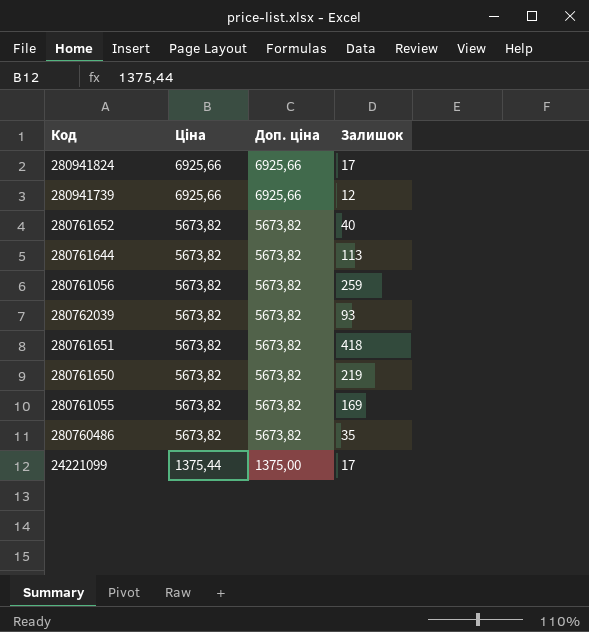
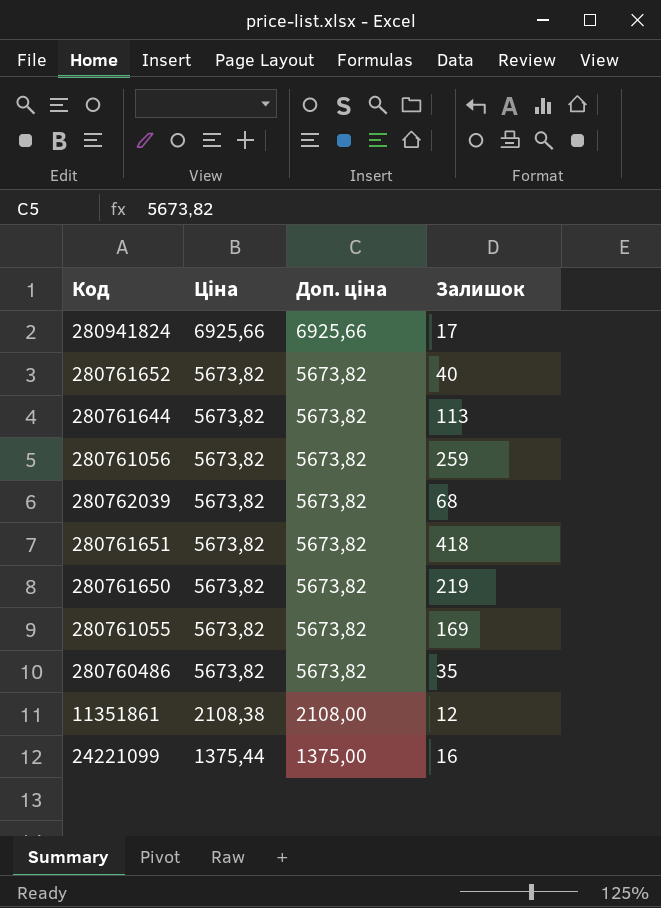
row 280941739: 6925,66 | 6925,66 | 12 -> none
280762039 | Залишок: 93 -> 68
row 11351861: none -> 2108,38 | 2108,00 | 12
24221099 | Залишок: 17 -> 16

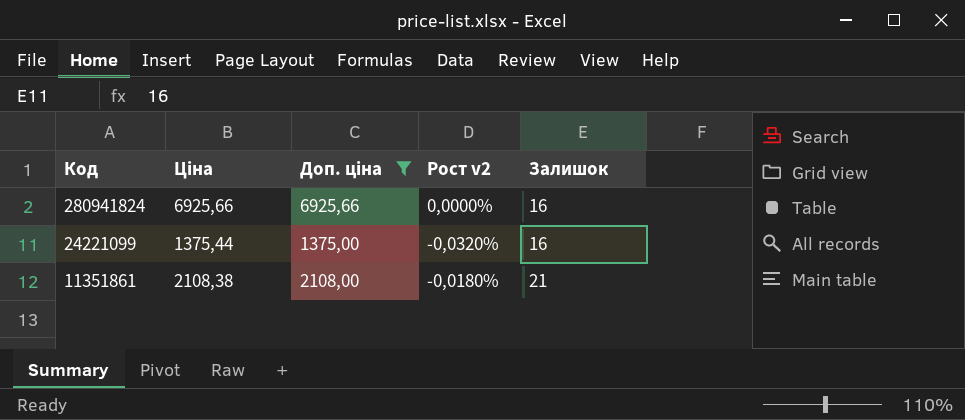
filter: none -> Доп. ціна != 5673,82
row order: Ціна descending -> Код descending
column Рост v2 | formula: none -> ([Доп. ціна] - [Ціна]) / [Ціна]
280941824 | Залишок: 17 -> 16
11351861 | Залишок: 12 -> 21

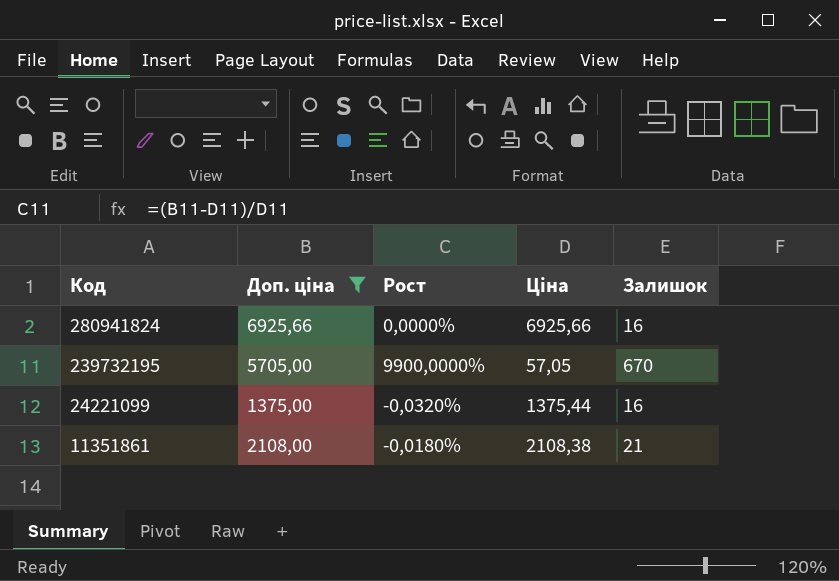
column name: Рост v2 -> Рост
column Ціна | position: 2 -> 4
row 239732195: none -> 5705,00 | 9900,0000% | 57,05 | 670

